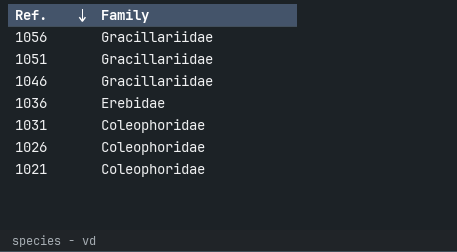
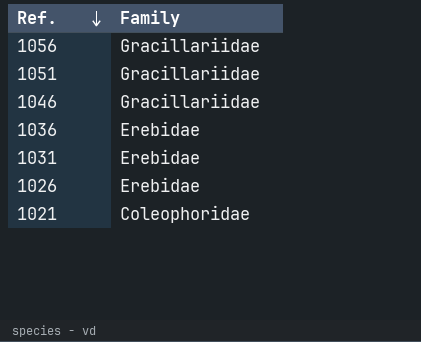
1031 | Family: Coleophoridae -> Erebidae
1026 | Family: Coleophoridae -> Erebidae

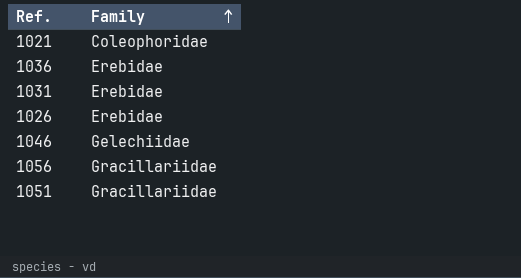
row order: Ref. descending -> Family ascending
1046 | Family: Gracillariidae -> Gelechiidae

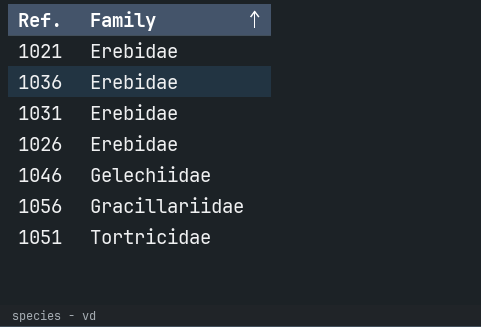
1021 | Family: Coleophoridae -> Erebidae
1051 | Family: Gracillariidae -> Tortricidae

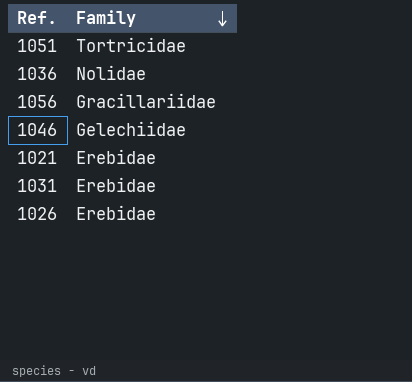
row order: Family ascending -> Family descending
1036 | Family: Erebidae -> Nolidae

